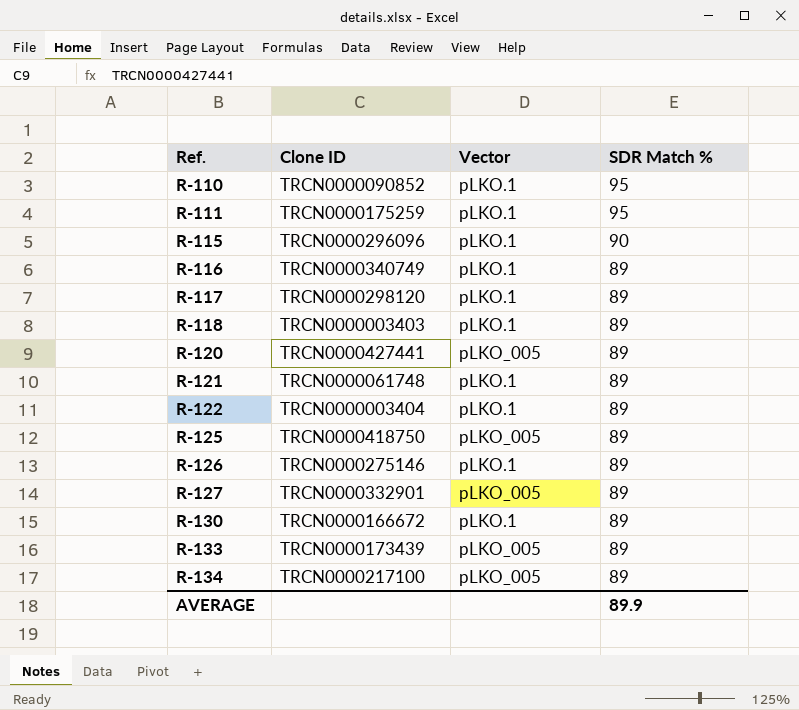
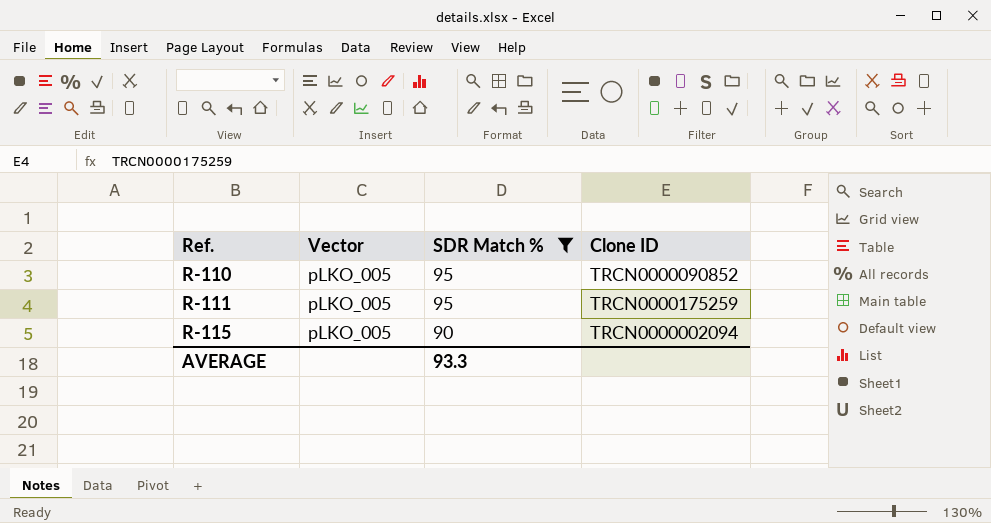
filter: none -> SDR Match % != 89
column Clone ID | position: 2 -> 4
R-110 | Vector: pLKO.1 -> pLKO_005
R-111 | Vector: pLKO.1 -> pLKO_005
R-115 | Vector: pLKO.1 -> pLKO_005
R-115 | Clone ID: TRCN0000296096 -> TRCN0000002094
AVERAGE | SDR Match %: 89.9 -> 93.3

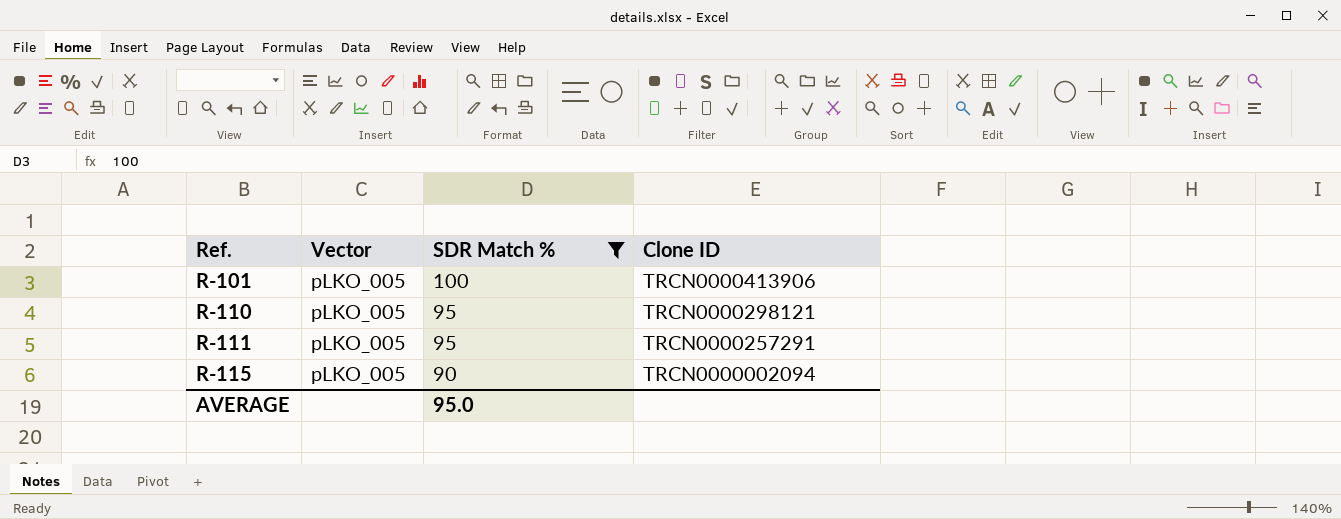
row R-101: none -> pLKO_005 | 100 | TRCN0000413906
R-110 | Clone ID: TRCN0000090852 -> TRCN0000298121
R-111 | Clone ID: TRCN0000175259 -> TRCN0000257291
AVERAGE | SDR Match %: 93.3 -> 95.0

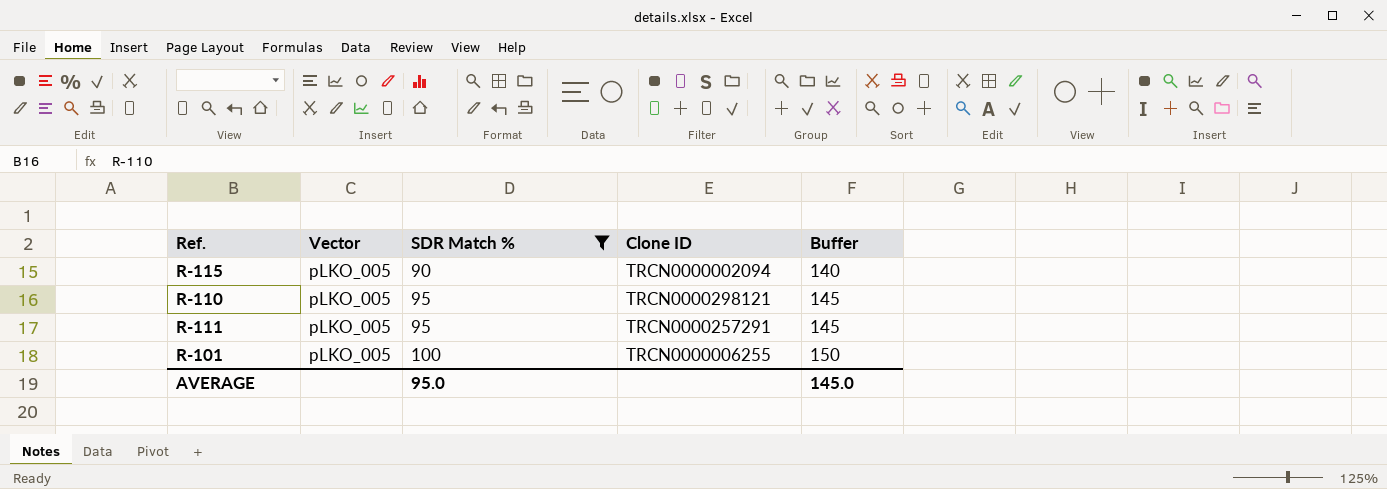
row order: Ref. ascending -> SDR Match % ascending
column Buffer | formula: none -> [SDR Match %] + 50
R-101 | Clone ID: TRCN0000413906 -> TRCN0000006255

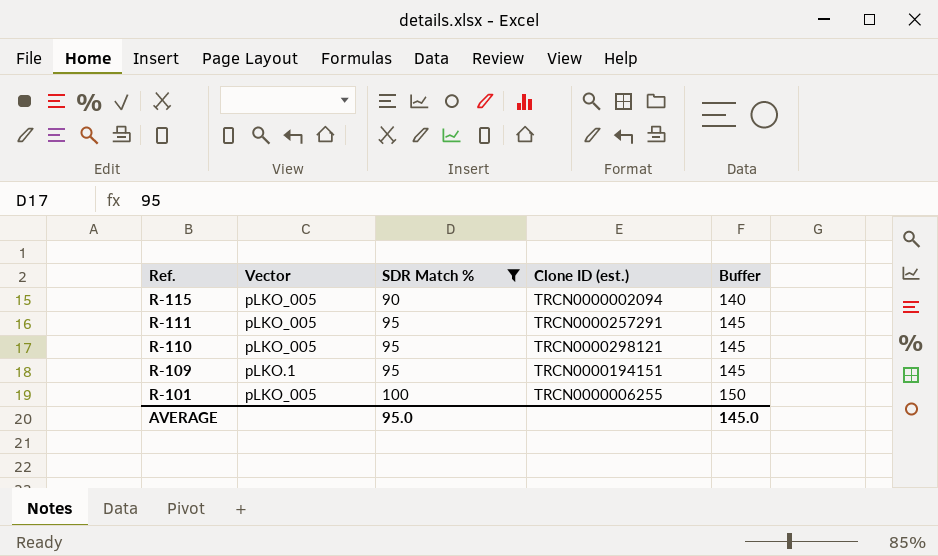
row order: SDR Match % ascending -> Ref. descending
column name: Clone ID -> Clone ID (est.)
row R-109: none -> pLKO.1 | 95 | TRCN0000194151 | 145

